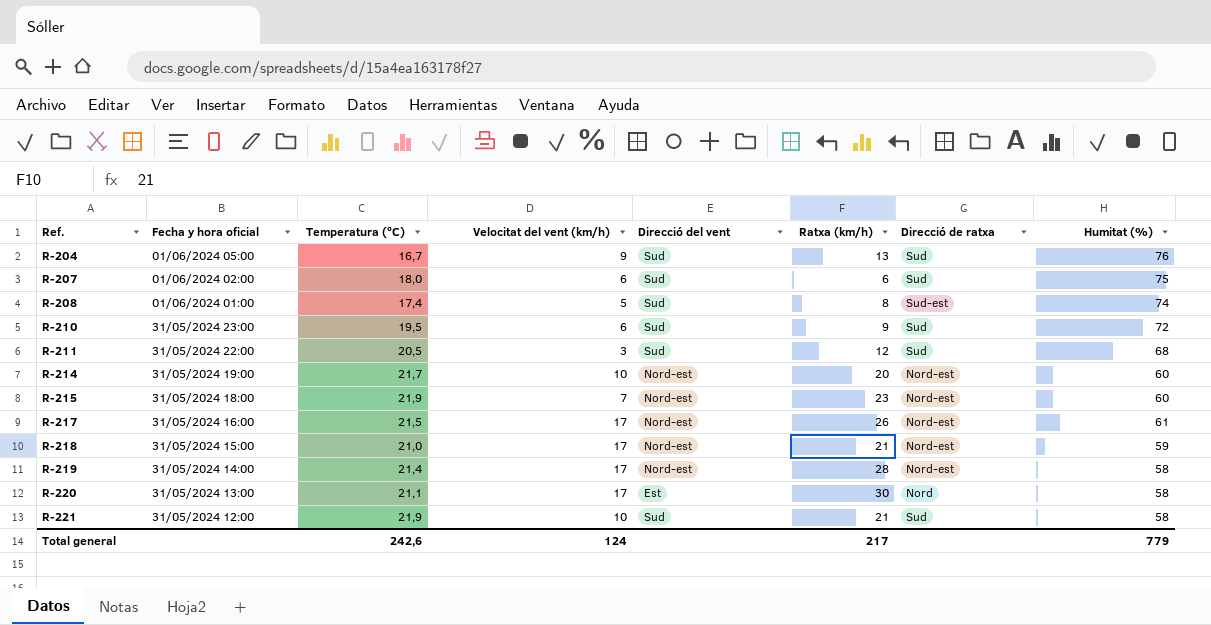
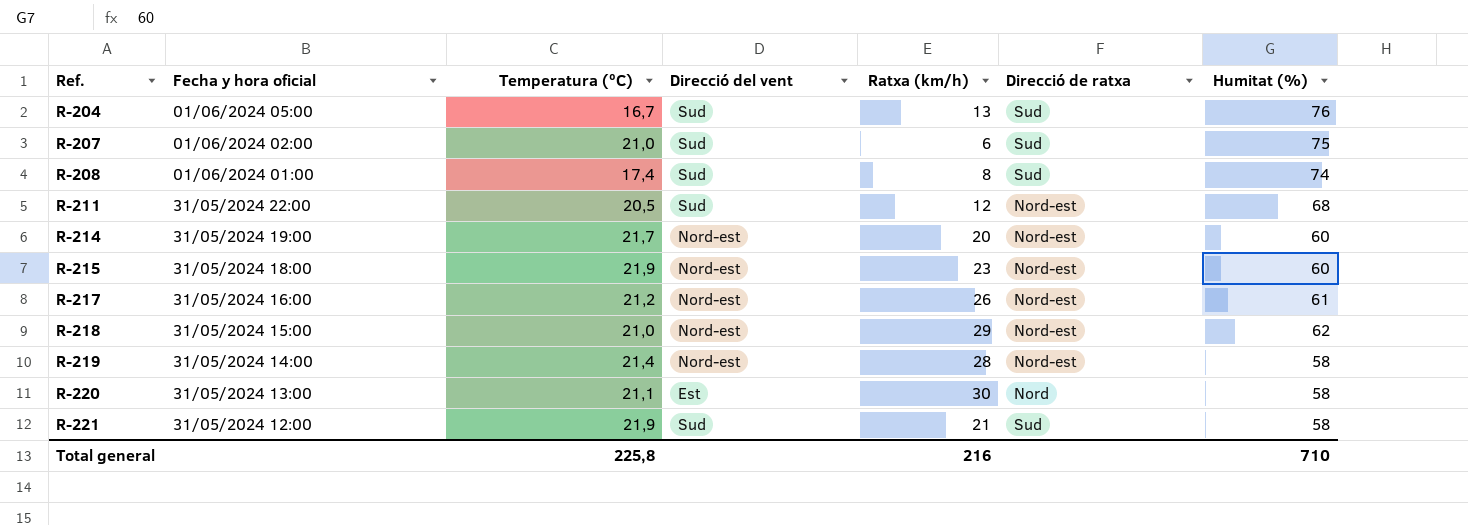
column Velocitat del vent (km/h) | position: 4 -> none
row R-210: 31/05/2024 23:00 | 19,5 | 6 | Sud | 9 | Sud | 72 -> none
R-207 | Temperatura (ºC): 18,0 -> 21,0
R-208 | Direcció de ratxa: Sud-est -> Sud
R-211 | Direcció de ratxa: Sud -> Nord-est
R-217 | Temperatura (ºC): 21,5 -> 21,2
R-218 | Ratxa (km/h): 21 -> 29
R-218 | Humitat (%): 59 -> 62
Total general | Temperatura (ºC): 242,6 -> 225,8
Total general | Ratxa (km/h): 217 -> 216
Total general | Humitat (%): 779 -> 710

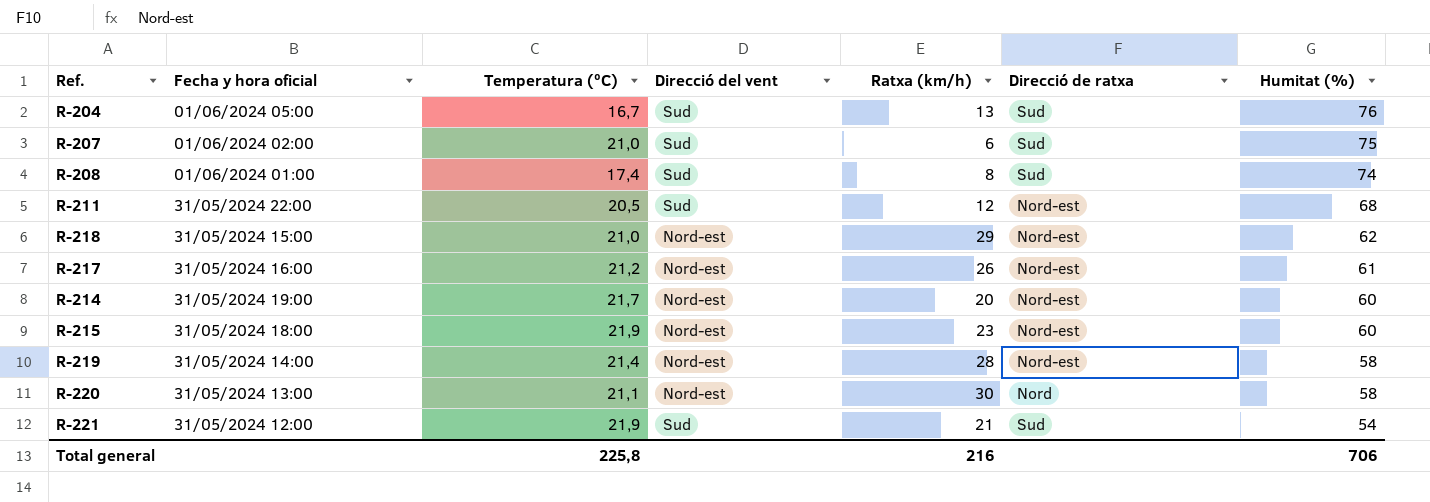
row order: Ref. ascending -> Humitat (%) descending
R-220 | Direcció del vent: Est -> Nord-est
R-221 | Humitat (%): 58 -> 54
Total general | Humitat (%): 710 -> 706

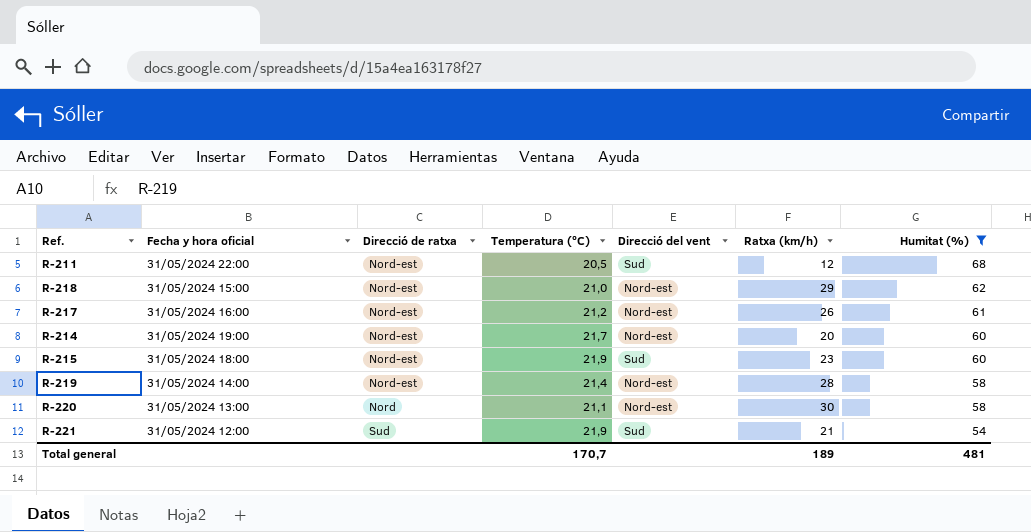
filter: none -> Humitat (%) <= 68
column Direcció de ratxa | position: 6 -> 3
R-215 | Direcció del vent: Nord-est -> Sud
Total general | Temperatura (ºC): 225,8 -> 170,7
Total general | Ratxa (km/h): 216 -> 189
Total general | Humitat (%): 706 -> 481

